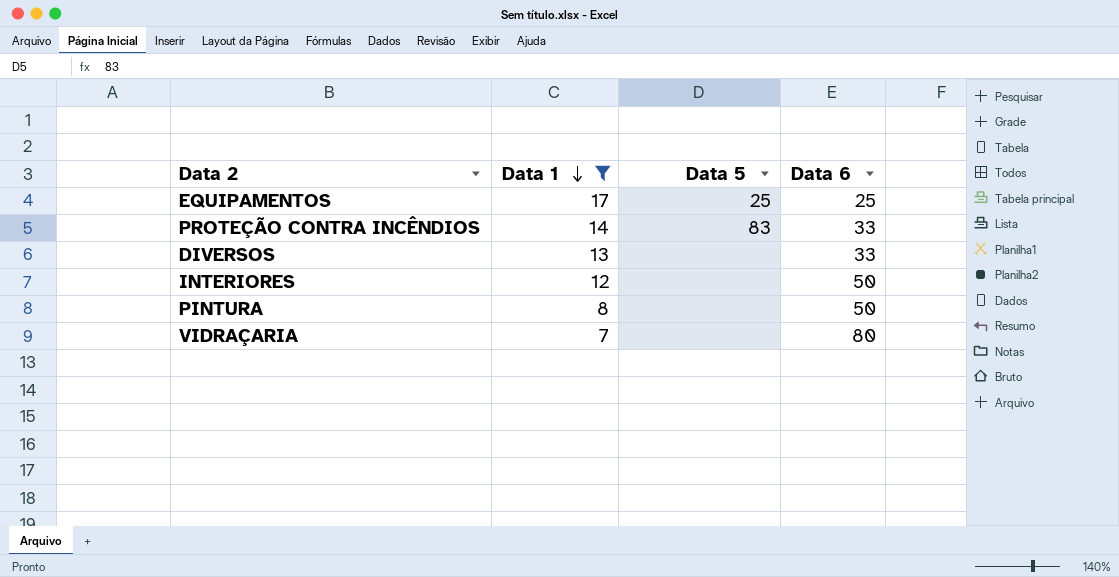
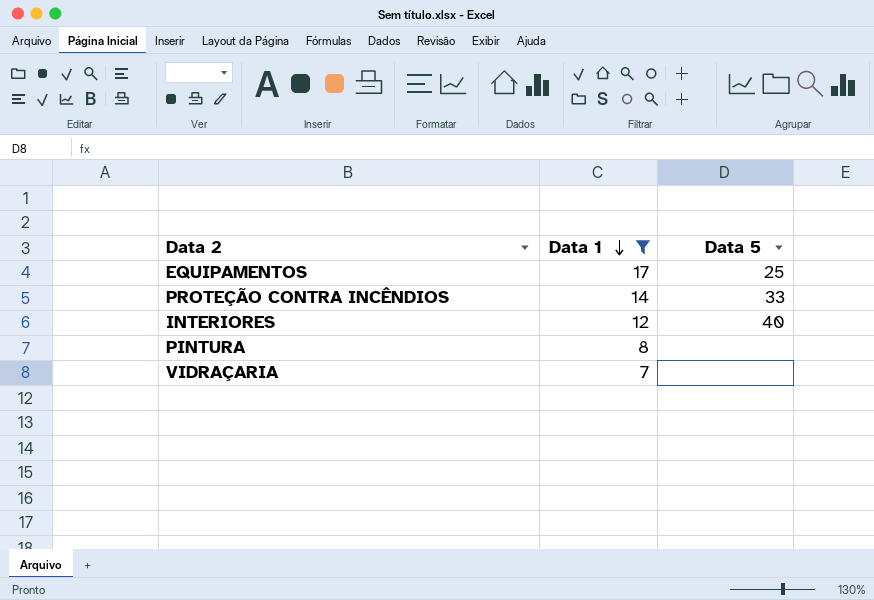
column Data 6 | position: 4 -> none
row DIVERSOS: 13 | none | 33 -> none
PROTEÇÃO CONTRA INCÊNDIOS | Data 5: 83 -> 33
INTERIORES | Data 5: none -> 40

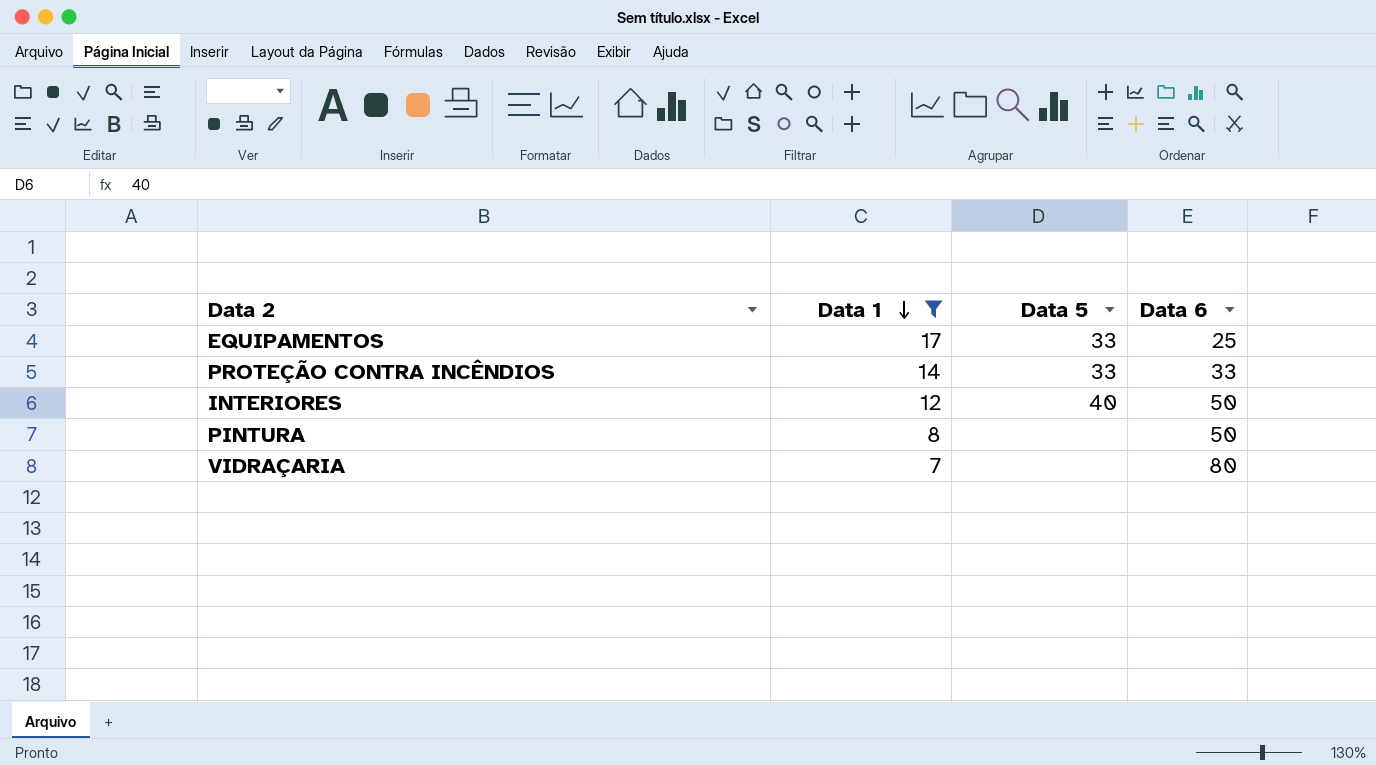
column Data 6 | position: none -> 4
EQUIPAMENTOS | Data 5: 25 -> 33

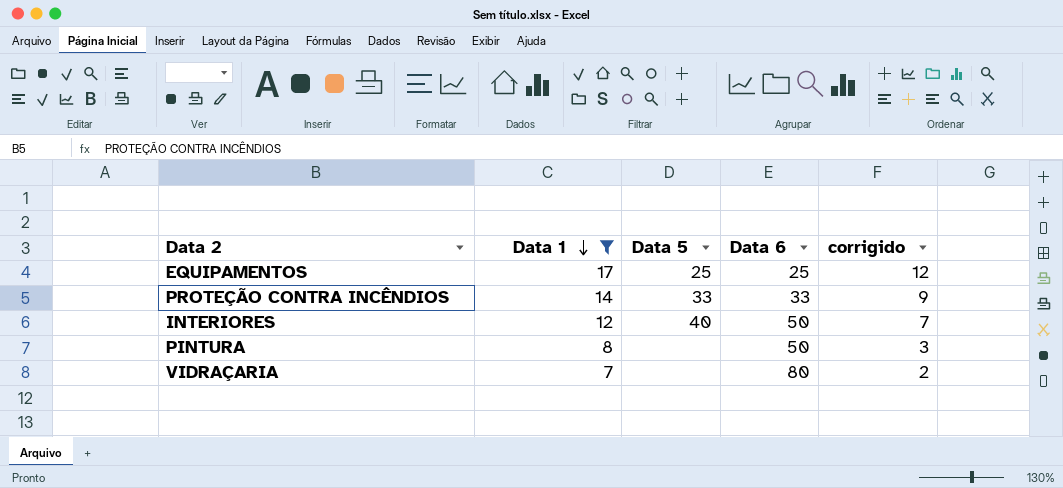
column corrigido | formula: none -> [Data 1] - 5
EQUIPAMENTOS | Data 5: 33 -> 25

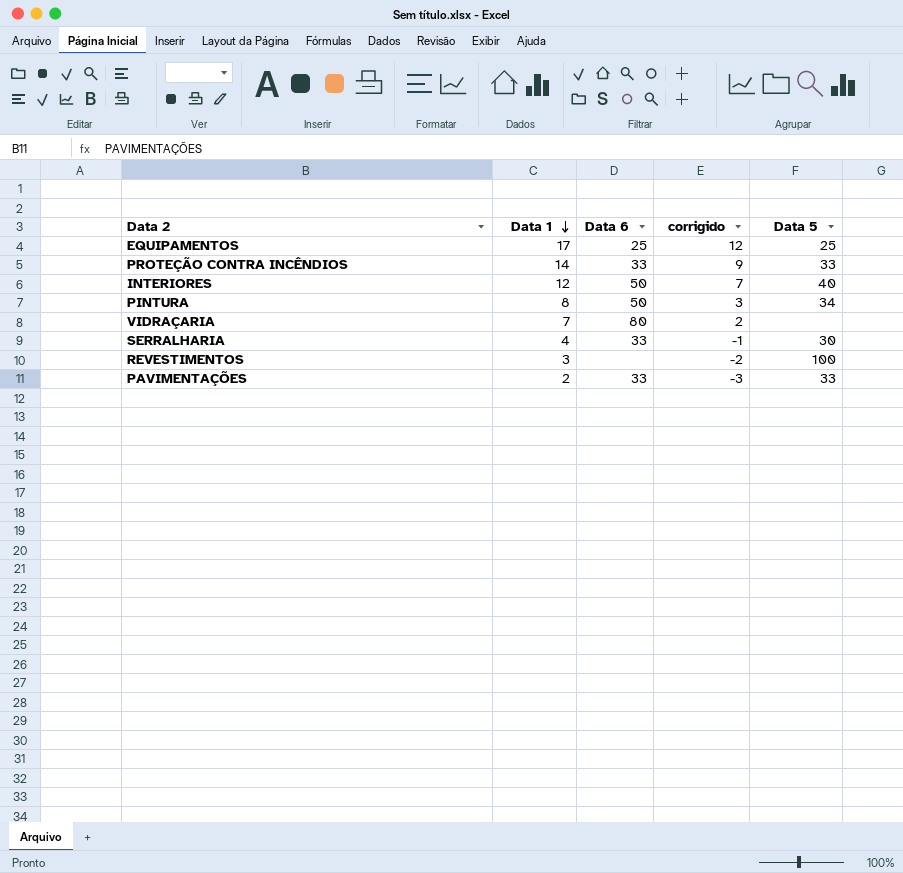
filter: Data 1 >= 7 -> none
column Data 5 | position: 3 -> 5
PINTURA | Data 5: none -> 34

